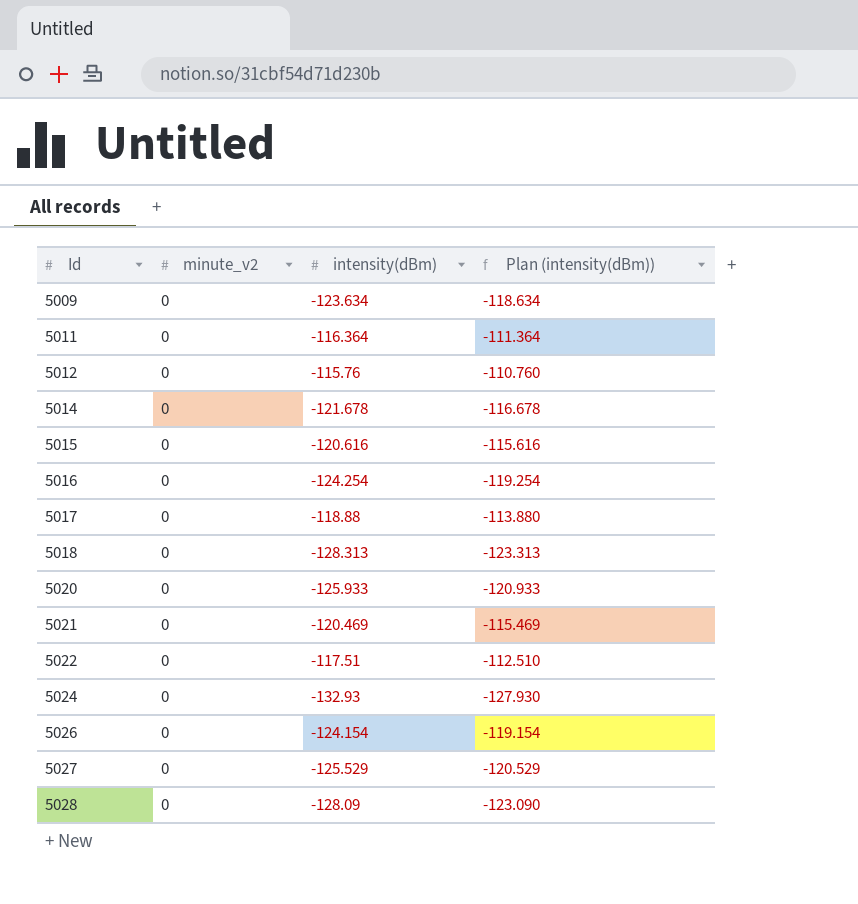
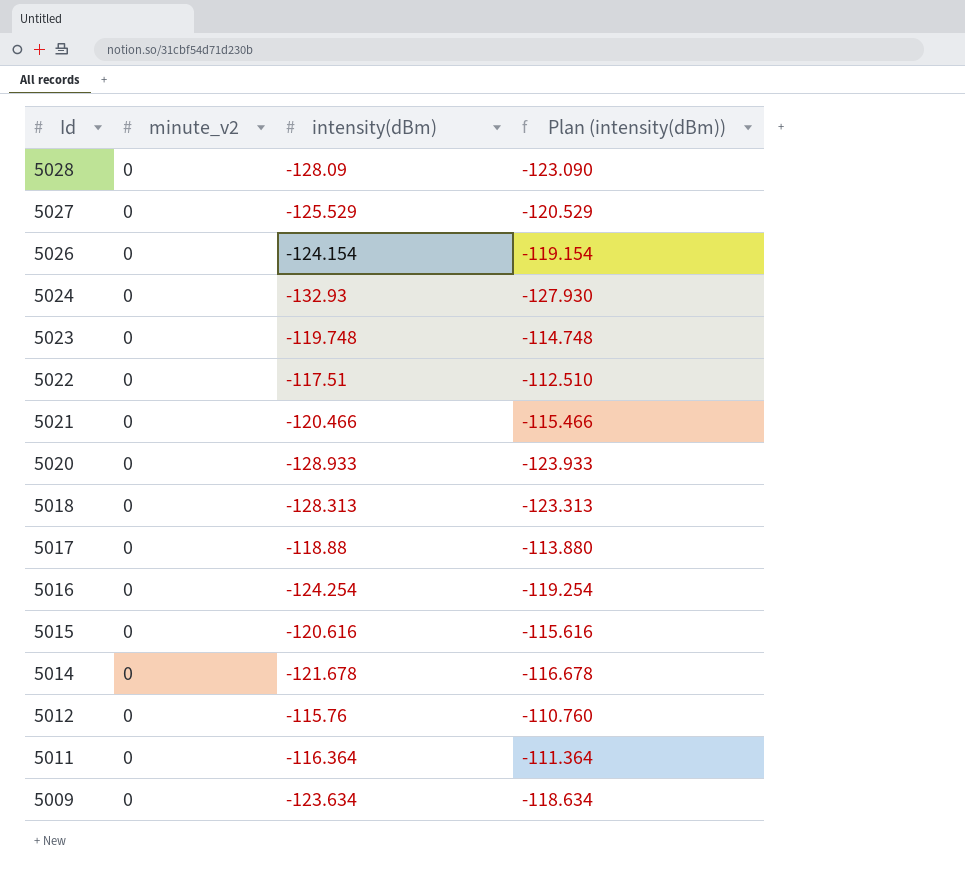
row order: Id ascending -> Id descending
row 5023: none -> 0 | -119.748 | -114.748
5021 | intensity(dBm): -120.469 -> -120.466
5021 | Plan (intensity(dBm)): -115.469 -> -115.466
5020 | intensity(dBm): -125.933 -> -128.933
5020 | Plan (intensity(dBm)): -120.933 -> -123.933

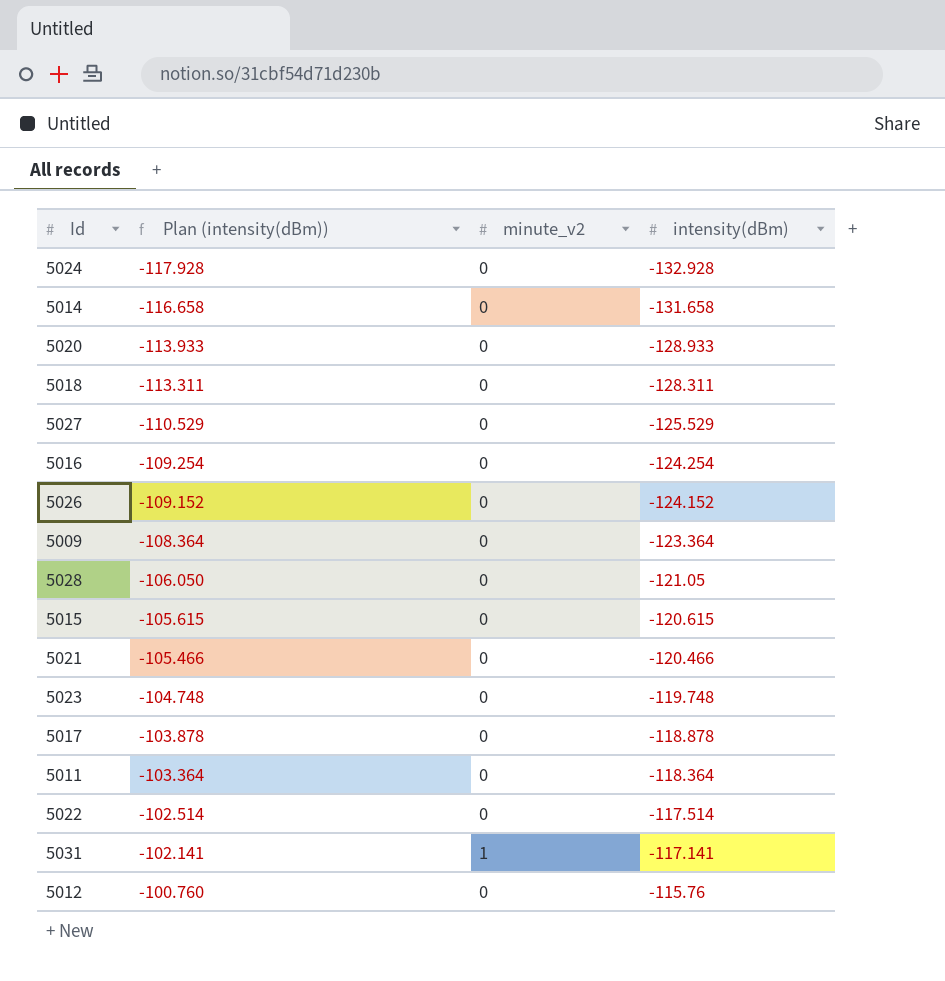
row order: Id descending -> Plan (intensity(dBm)) ascending
column Plan (intensity(dBm)) | formula: [intensity(dBm)] + 5 -> [intensity(dBm)] + 15
column Plan (intensity(dBm)) | position: 4 -> 2
5024 | intensity(dBm): -132.93 -> -132.928
5014 | intensity(dBm): -121.678 -> -131.658
5018 | intensity(dBm): -128.313 -> -128.311
5026 | intensity(dBm): -124.154 -> -124.152
5009 | intensity(dBm): -123.634 -> -123.364
5028 | intensity(dBm): -128.09 -> -121.05
5015 | intensity(dBm): -120.616 -> -120.615
5017 | intensity(dBm): -118.88 -> -118.878
5011 | intensity(dBm): -116.364 -> -118.364
5022 | intensity(dBm): -117.51 -> -117.514
row 5031: none -> -102.141 | 1 | -117.141

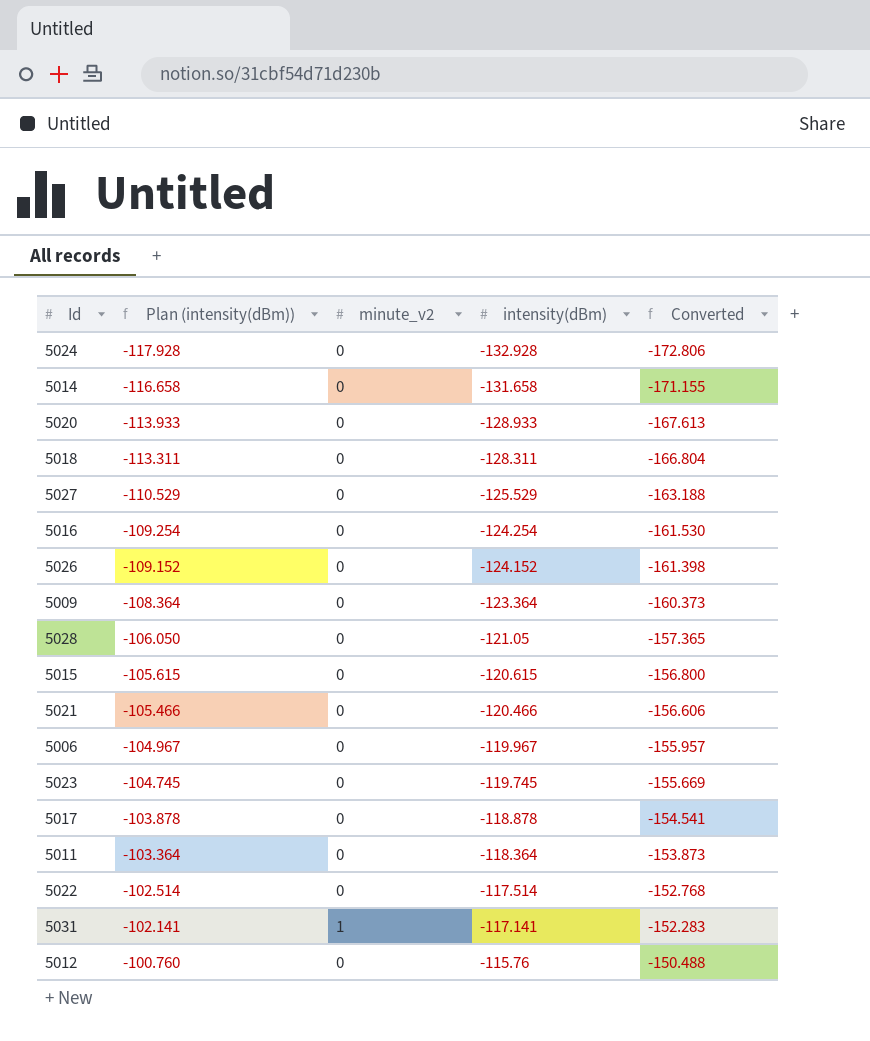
column Converted | formula: none -> [intensity(dBm)] * 1.3
row 5006: none -> -104.967 | 0 | -119.967 | -155.957
5023 | Plan (intensity(dBm)): -104.748 -> -104.745
5023 | intensity(dBm): -119.748 -> -119.745

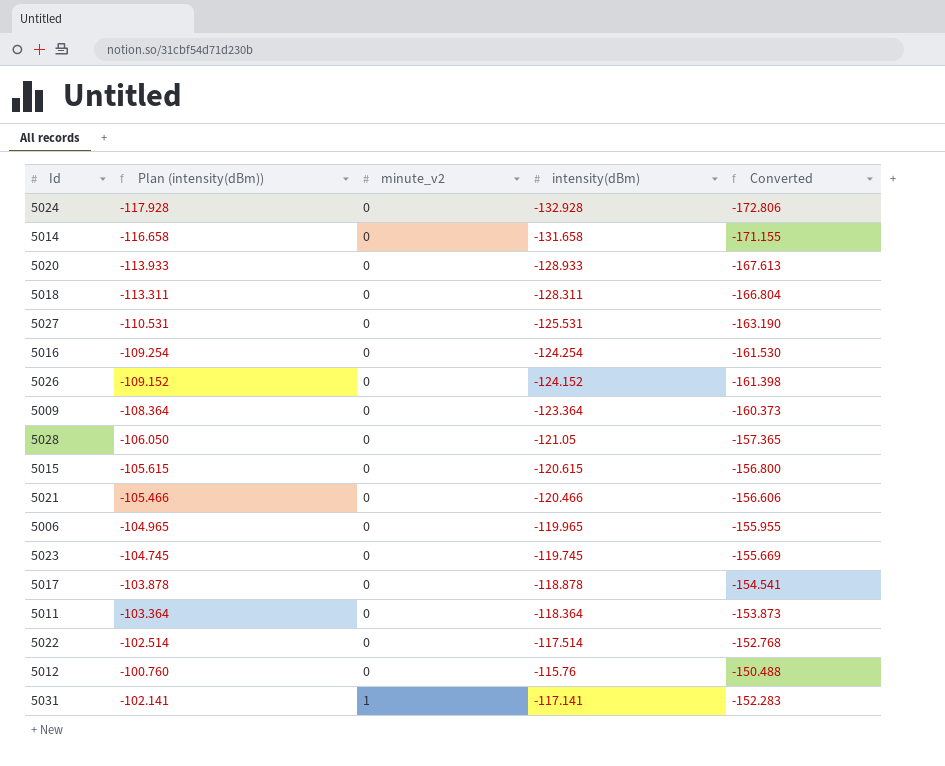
row order: Plan (intensity(dBm)) ascending -> minute_v2 ascending
5027 | Plan (intensity(dBm)): -110.529 -> -110.531
5027 | intensity(dBm): -125.529 -> -125.531
5027 | Converted: -163.188 -> -163.190
5006 | Plan (intensity(dBm)): -104.967 -> -104.965
5006 | intensity(dBm): -119.967 -> -119.965
5006 | Converted: -155.957 -> -155.955

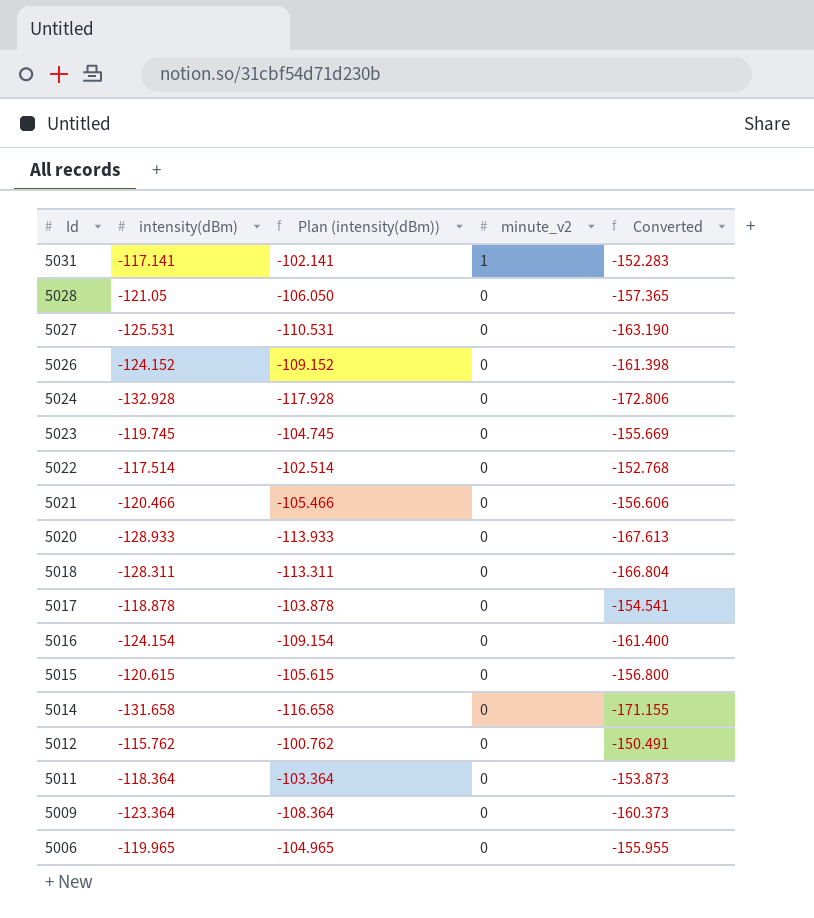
row order: minute_v2 ascending -> Id descending
column intensity(dBm) | position: 4 -> 2
5016 | intensity(dBm): -124.254 -> -124.154
5016 | Plan (intensity(dBm)): -109.254 -> -109.154
5016 | Converted: -161.530 -> -161.400
5012 | intensity(dBm): -115.76 -> -115.762
5012 | Plan (intensity(dBm)): -100.760 -> -100.762
5012 | Converted: -150.488 -> -150.491

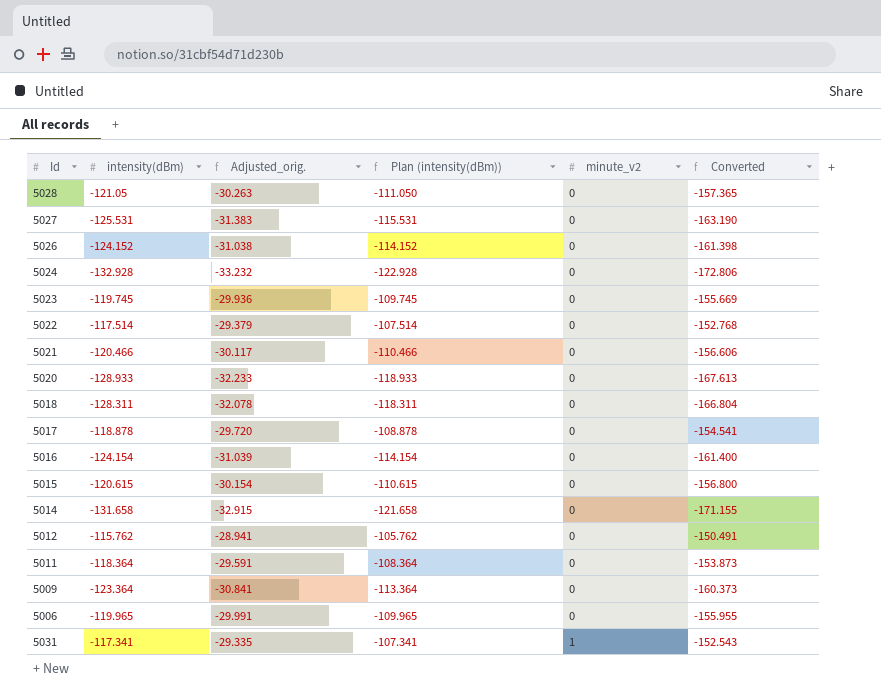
row order: Id descending -> minute_v2 ascending
column Adjusted_orig. | formula: none -> [intensity(dBm)] * 0.25
column Plan (intensity(dBm)) | formula: [intensity(dBm)] + 15 -> [intensity(dBm)] + 10
5031 | intensity(dBm): -117.141 -> -117.341
5031 | Converted: -152.283 -> -152.543

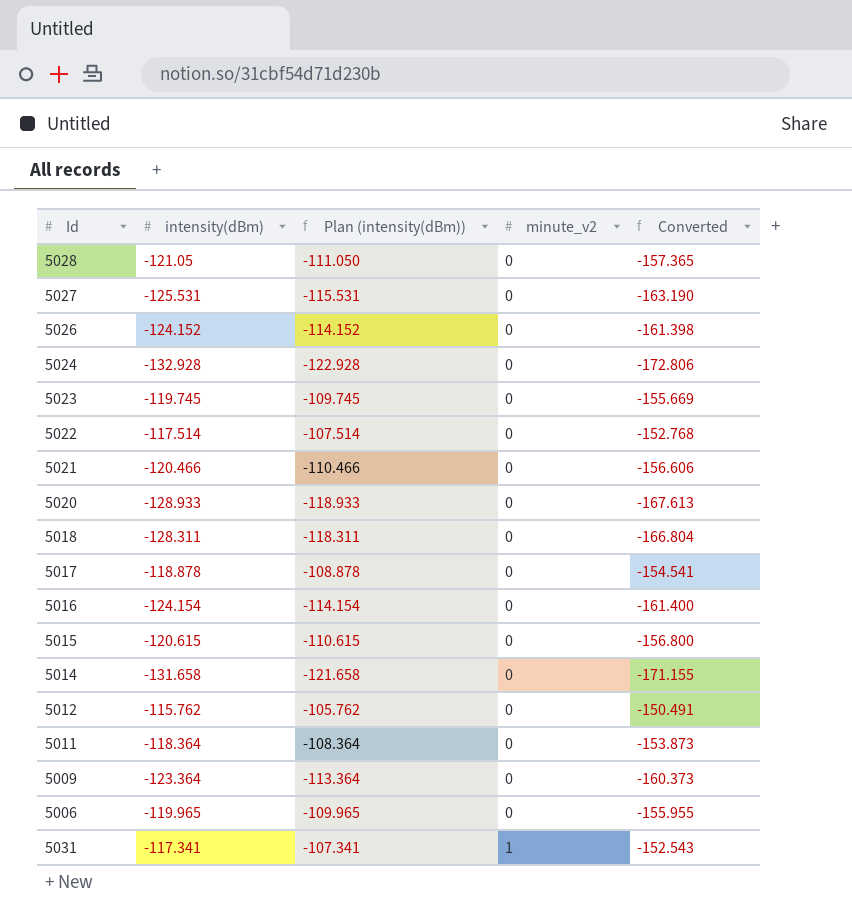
column Adjusted_orig. | formula: [intensity(dBm)] * 0.25 -> none

